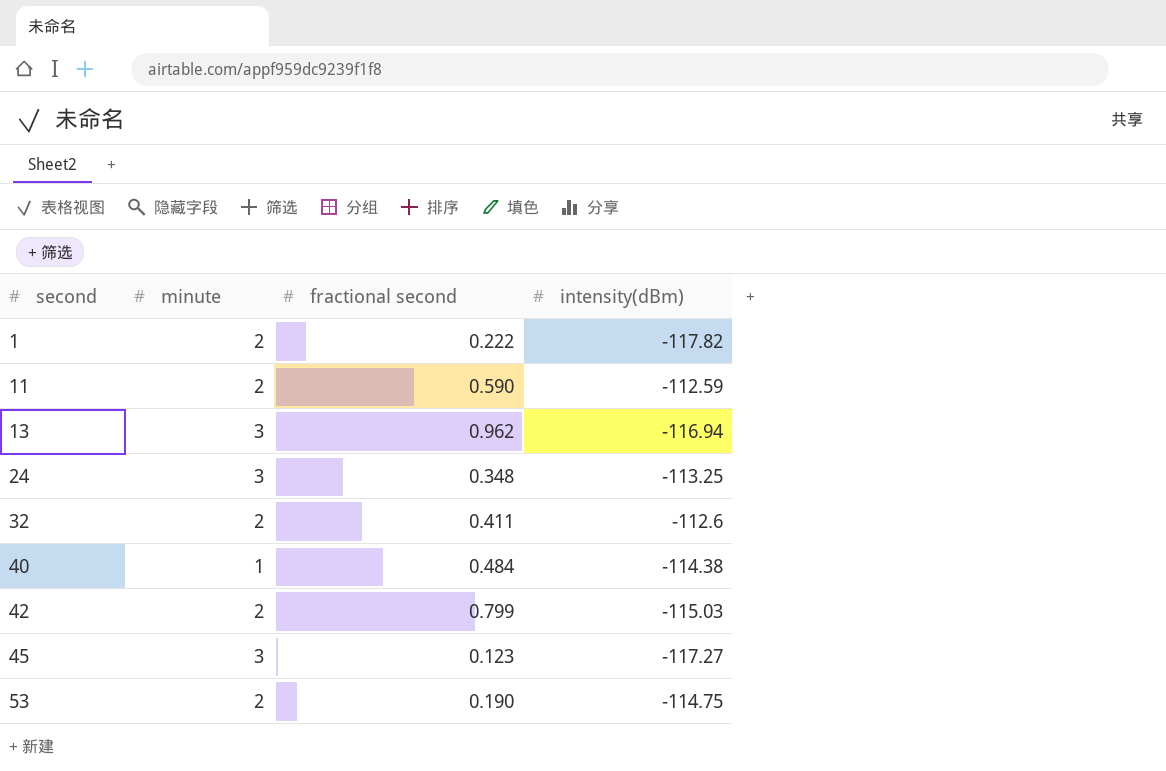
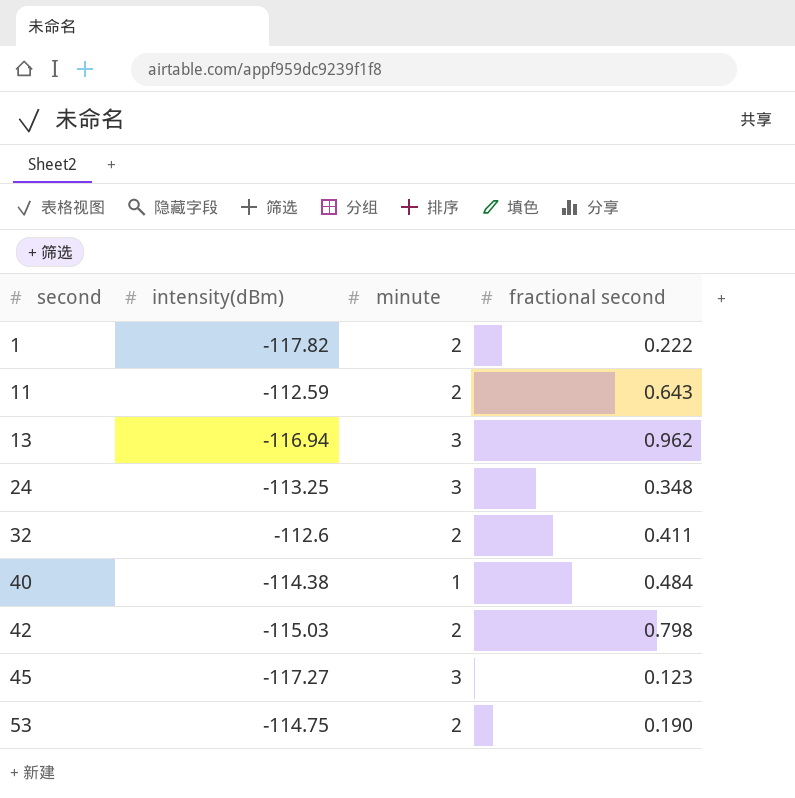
column intensity(dBm) | position: 4 -> 2
11 | fractional second: 0.590 -> 0.643
42 | fractional second: 0.799 -> 0.798

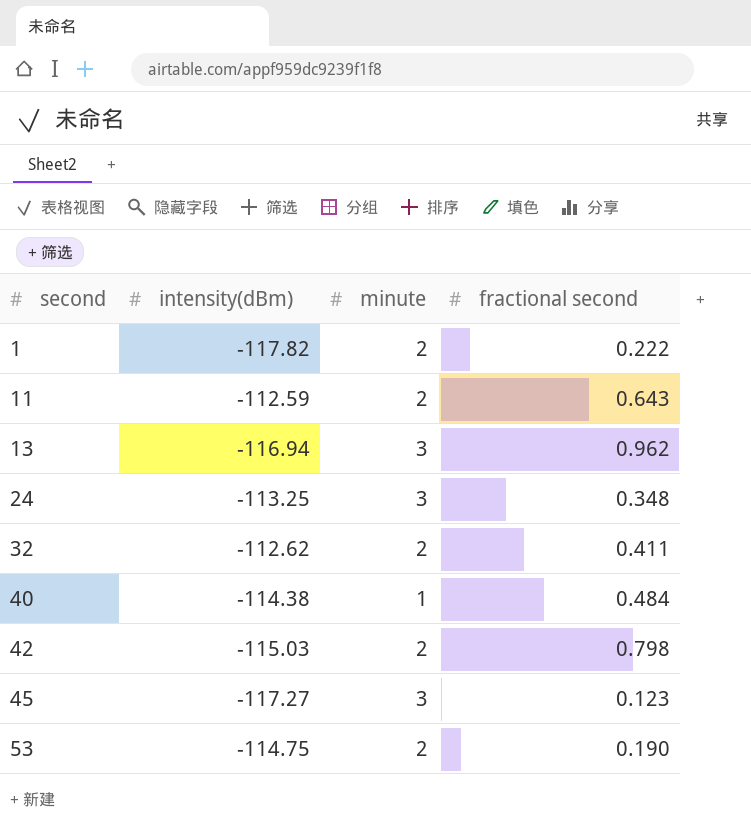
32 | intensity(dBm): -112.6 -> -112.62

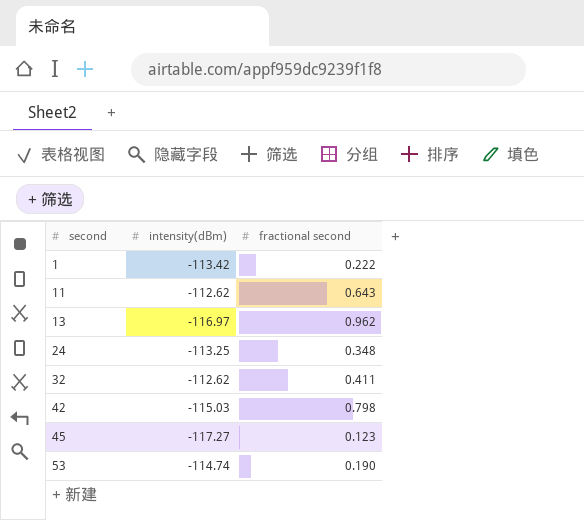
column minute | position: 3 -> none
row 40: -114.38 | 1 | 0.484 -> none
1 | intensity(dBm): -117.82 -> -113.42
11 | intensity(dBm): -112.59 -> -112.62
13 | intensity(dBm): -116.94 -> -116.97
53 | intensity(dBm): -114.75 -> -114.74

